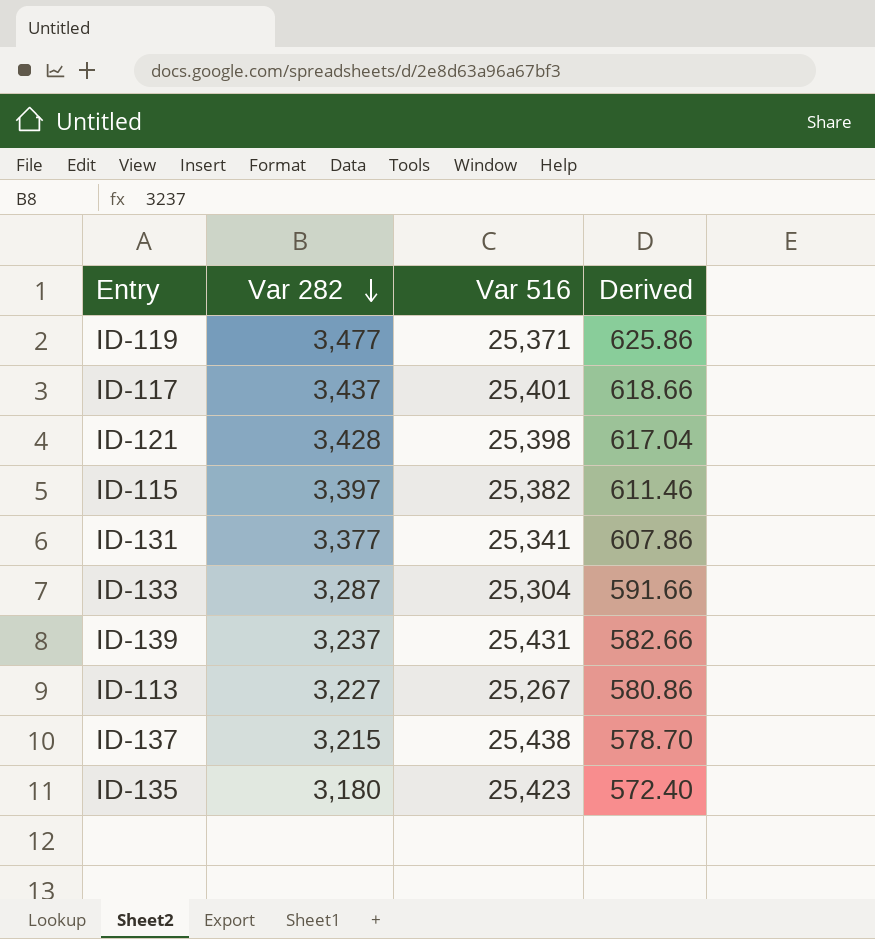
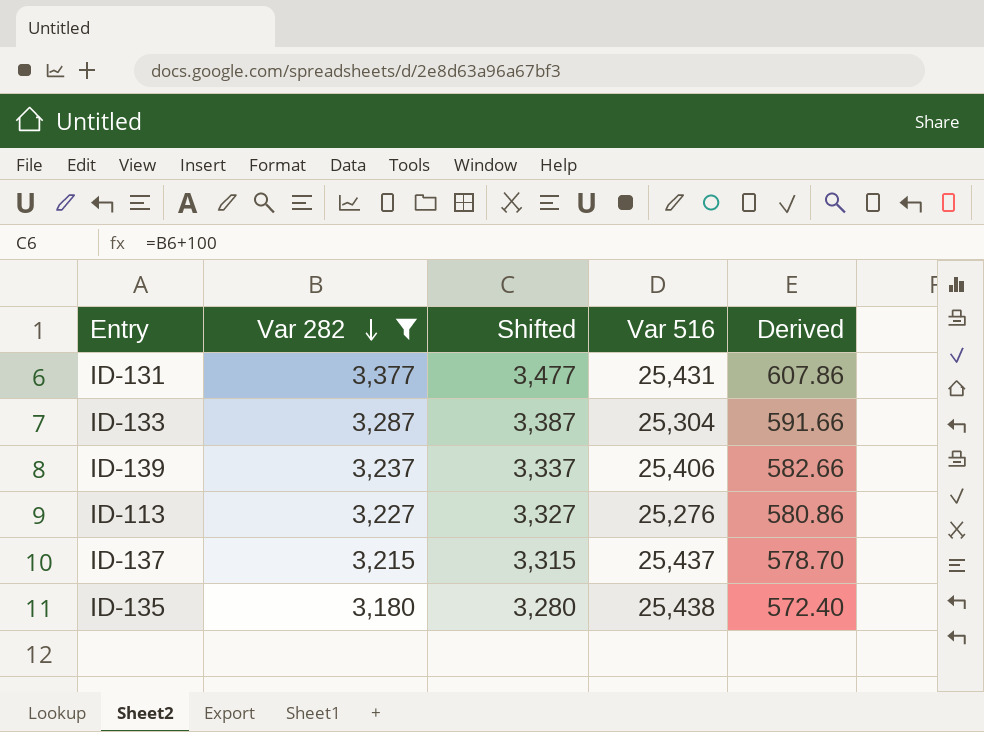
filter: none -> Var 282 <= 3,377
column Shifted | formula: none -> [Var 282] + 100
ID-131 | Var 516: 25,341 -> 25,431
ID-139 | Var 516: 25,431 -> 25,406
ID-113 | Var 516: 25,267 -> 25,276
ID-137 | Var 516: 25,438 -> 25,437
ID-135 | Var 516: 25,423 -> 25,438

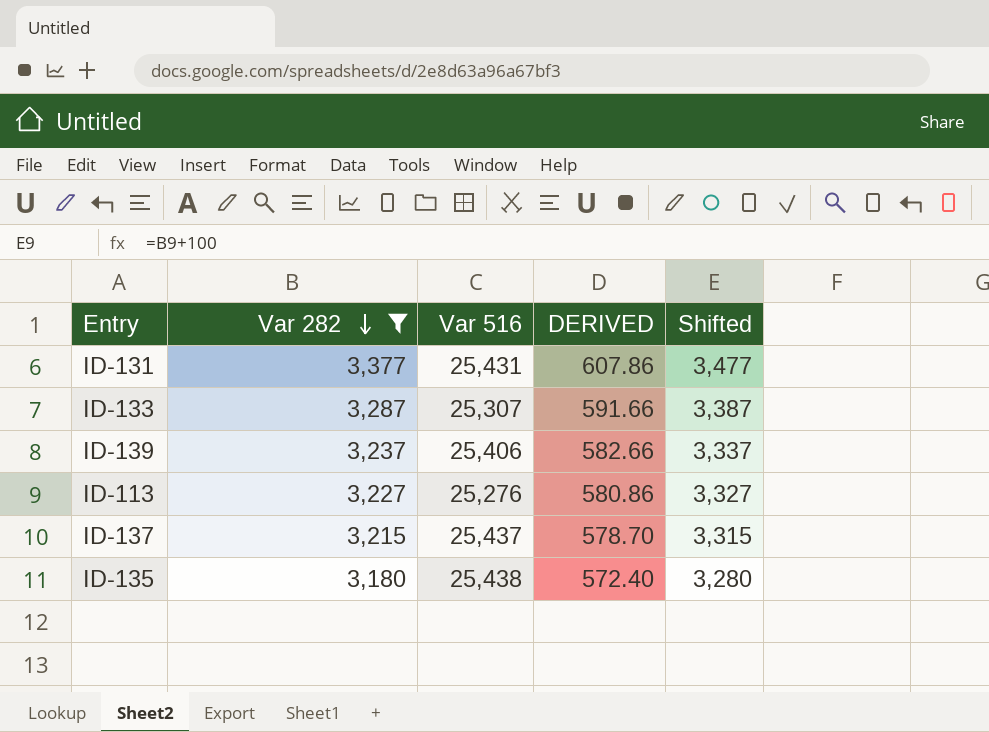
column name: Derived -> DERIVED
column Shifted | position: 3 -> 5
ID-133 | Var 516: 25,304 -> 25,307

